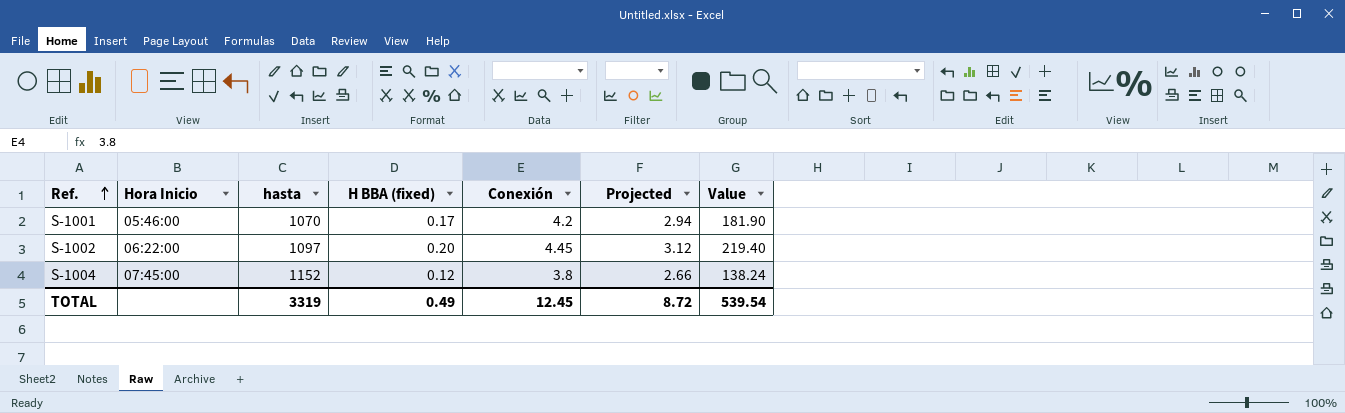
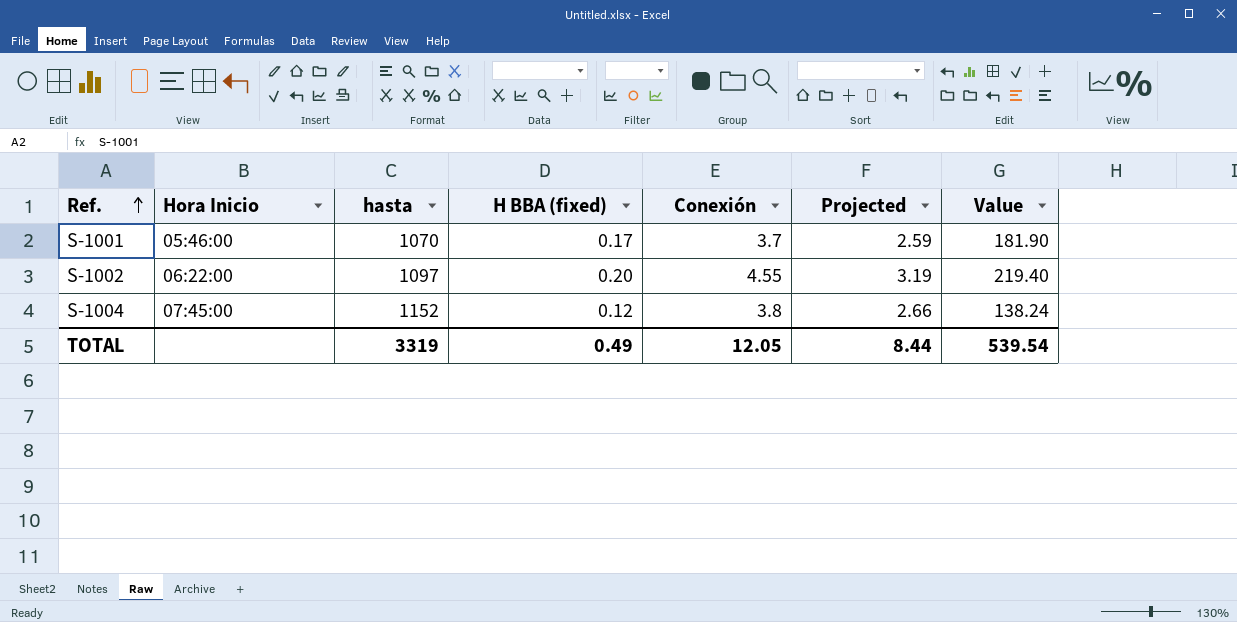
S-1001 | Conexión: 4.2 -> 3.7
S-1001 | Projected: 2.94 -> 2.59
S-1002 | Conexión: 4.45 -> 4.55
S-1002 | Projected: 3.12 -> 3.19
TOTAL | Conexión: 12.45 -> 12.05
TOTAL | Projected: 8.72 -> 8.44

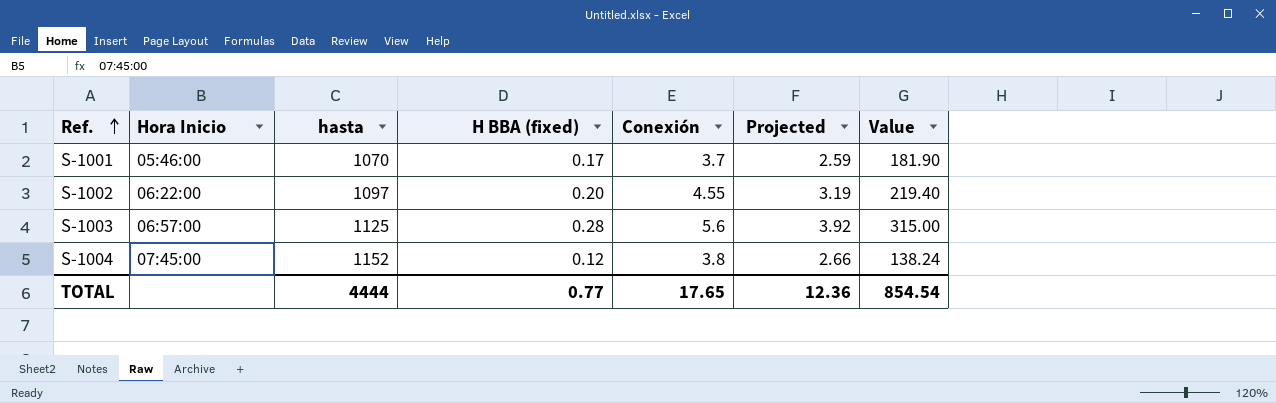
row S-1003: none -> 06:57:00 | 1125 | 0.28 | 5.6 | 3.92 | 315.00
TOTAL | hasta: 3319 -> 4444
TOTAL | H BBA (fixed): 0.49 -> 0.77
TOTAL | Conexión: 12.05 -> 17.65
TOTAL | Projected: 8.44 -> 12.36
TOTAL | Value: 539.54 -> 854.54

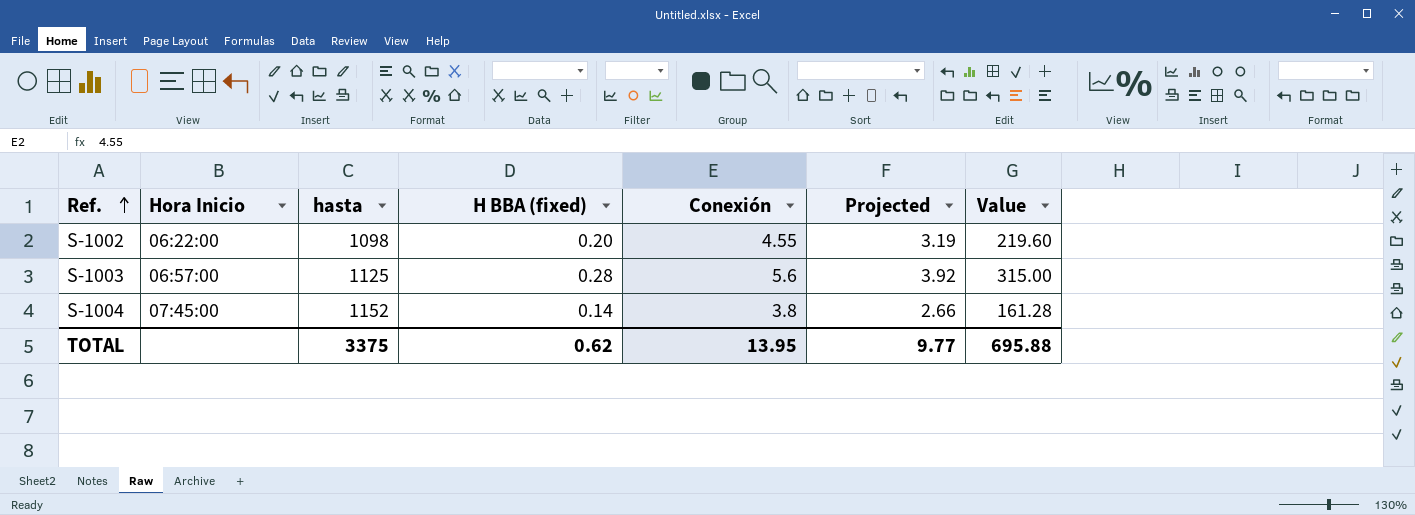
row S-1001: 05:46:00 | 1070 | 0.17 | 3.7 | 2.59 | 181.90 -> none
S-1002 | hasta: 1097 -> 1098
S-1002 | Value: 219.40 -> 219.60
S-1004 | H BBA (fixed): 0.12 -> 0.14
S-1004 | Value: 138.24 -> 161.28
TOTAL | hasta: 4444 -> 3375
TOTAL | H BBA (fixed): 0.77 -> 0.62
TOTAL | Conexión: 17.65 -> 13.95
TOTAL | Projected: 12.36 -> 9.77
TOTAL | Value: 854.54 -> 695.88

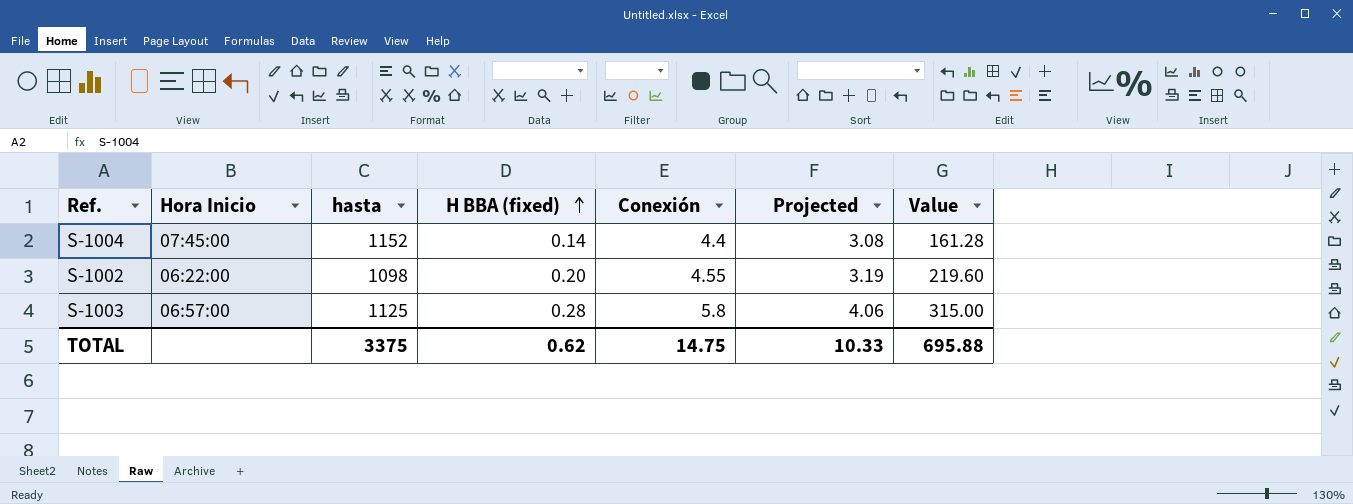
row order: Ref. ascending -> H BBA (fixed) ascending
S-1004 | Conexión: 3.8 -> 4.4
S-1004 | Projected: 2.66 -> 3.08
S-1003 | Conexión: 5.6 -> 5.8
S-1003 | Projected: 3.92 -> 4.06
TOTAL | Conexión: 13.95 -> 14.75
TOTAL | Projected: 9.77 -> 10.33

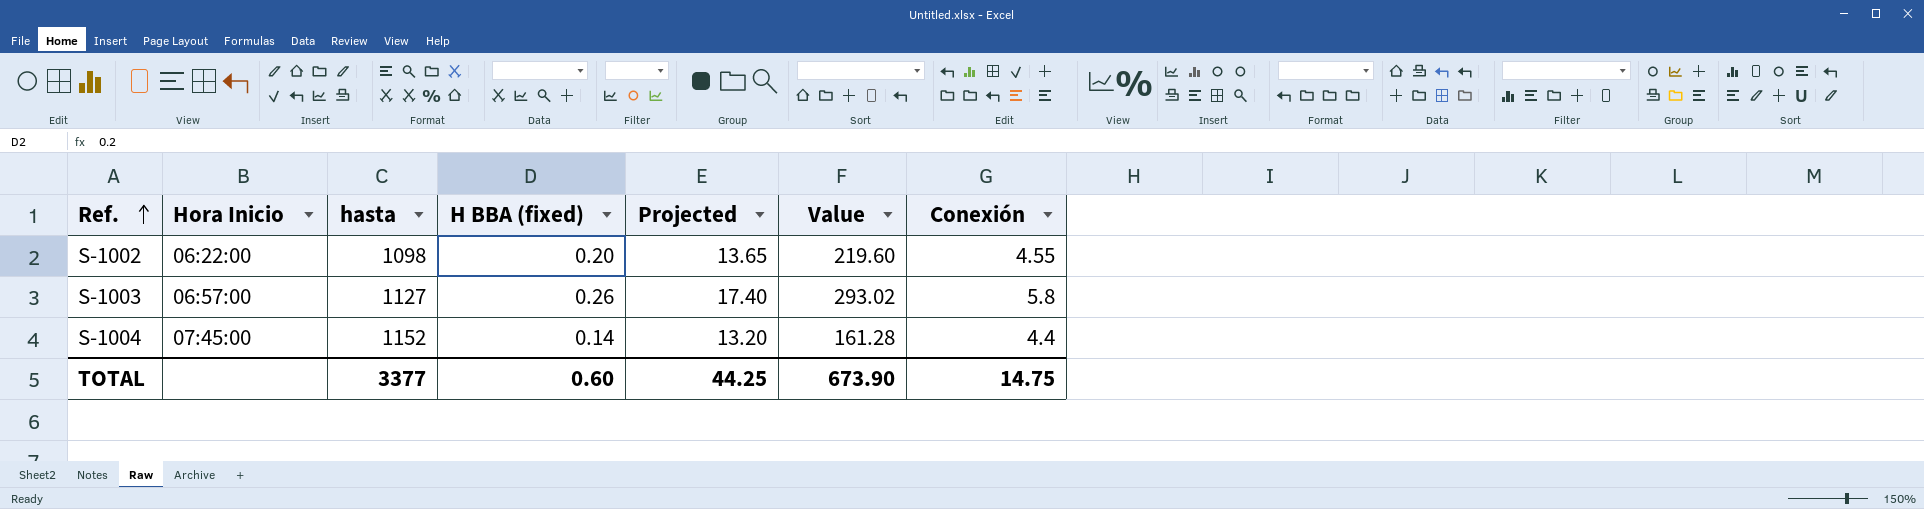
row order: H BBA (fixed) ascending -> Ref. ascending
column Projected | formula: [Conexión] * 0.7 -> [Conexión] * 3
column Conexión | position: 5 -> 7
S-1003 | hasta: 1125 -> 1127
S-1003 | H BBA (fixed): 0.28 -> 0.26
S-1003 | Value: 315.00 -> 293.02
TOTAL | hasta: 3375 -> 3377
TOTAL | H BBA (fixed): 0.62 -> 0.60
TOTAL | Projected: 10.33 -> 44.25
TOTAL | Value: 695.88 -> 673.90

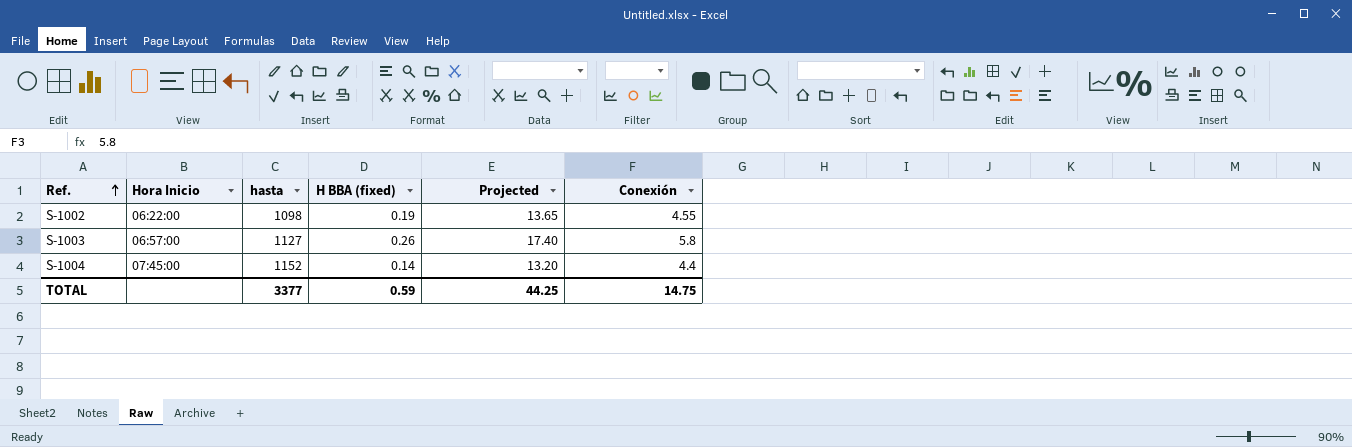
column Value | formula: [hasta] * [H BBA (fixed)] -> none
S-1002 | H BBA (fixed): 0.20 -> 0.19
TOTAL | H BBA (fixed): 0.60 -> 0.59

